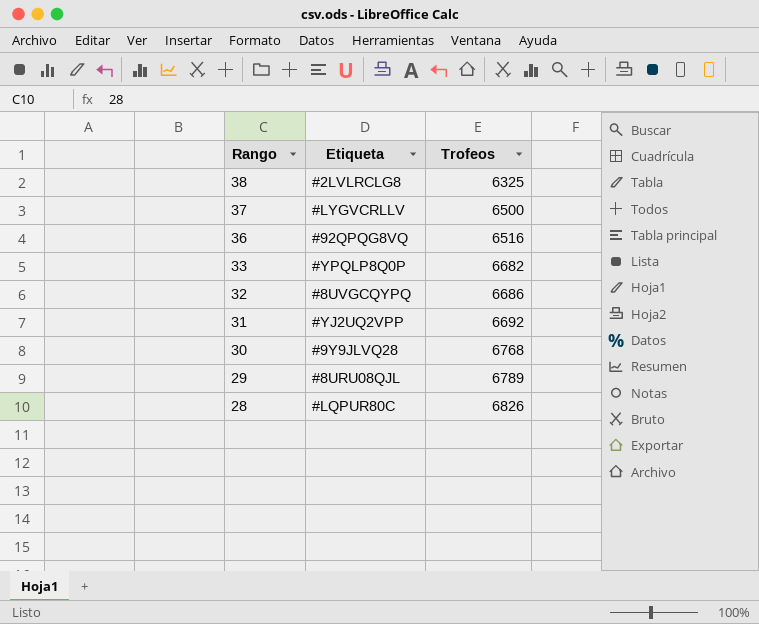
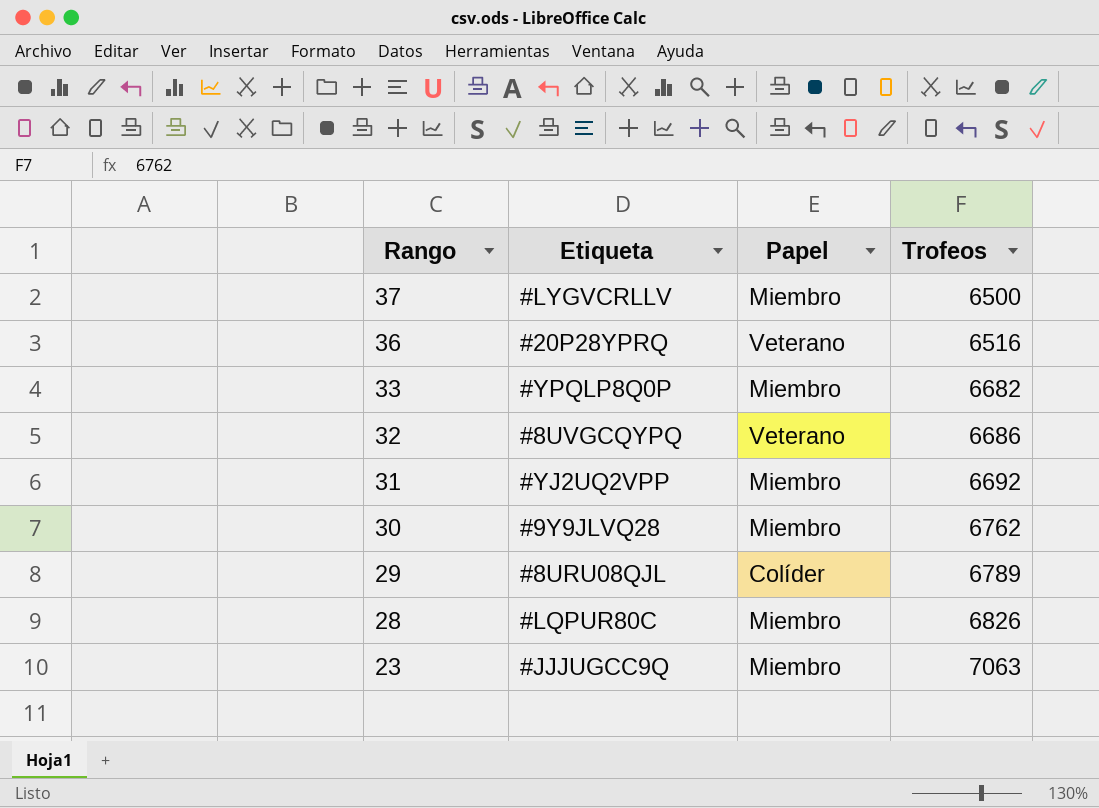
column Papel | position: none -> 3
row 38: #2LVLRCLG8 | 6325 -> none
36 | Etiqueta: #92QPQG8VQ -> #20P28YPRQ
30 | Trofeos: 6768 -> 6762
row 23: none -> #JJJUGCC9Q | Miembro | 7063

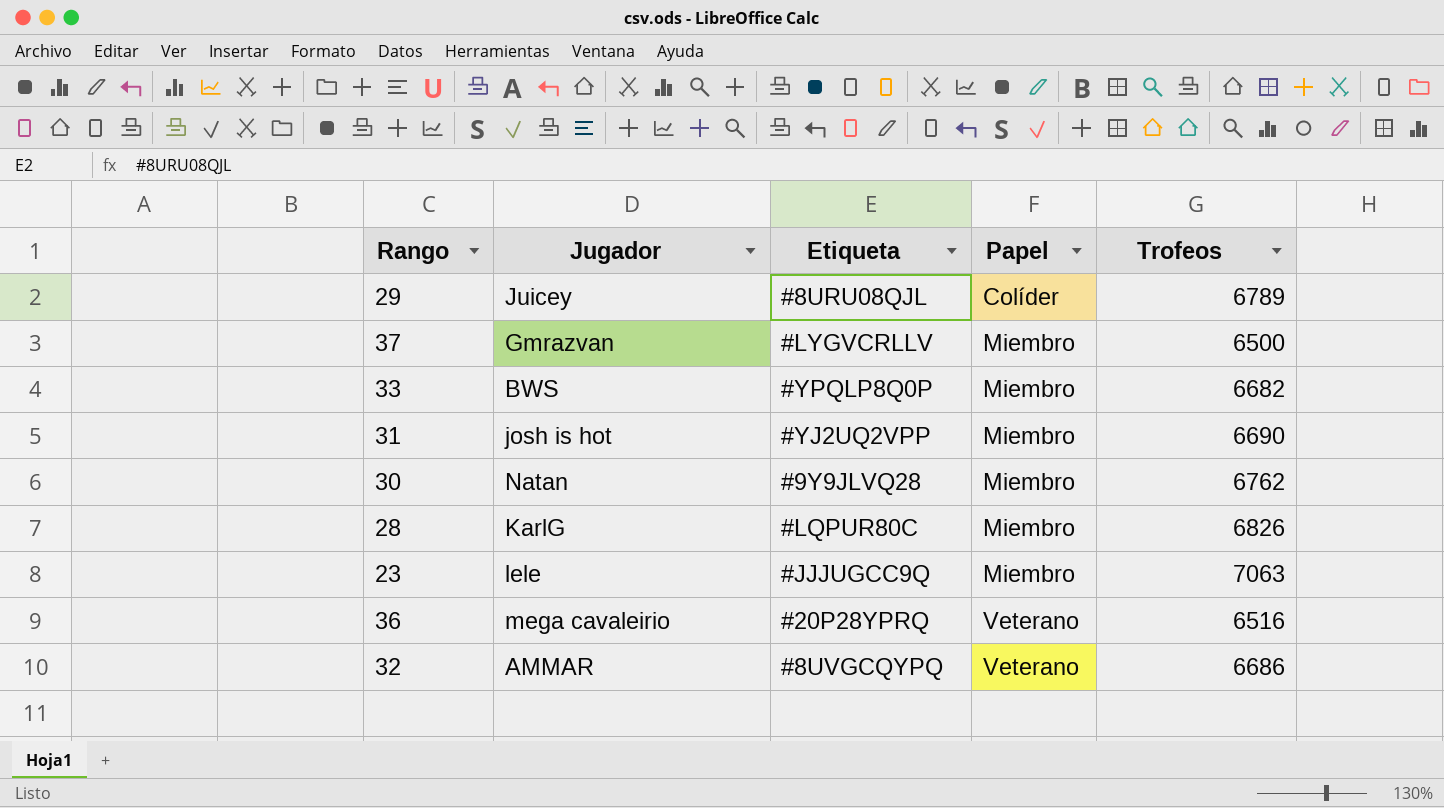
row order: Rango descending -> Papel ascending
column Jugador | position: none -> 2
31 | Trofeos: 6692 -> 6690

